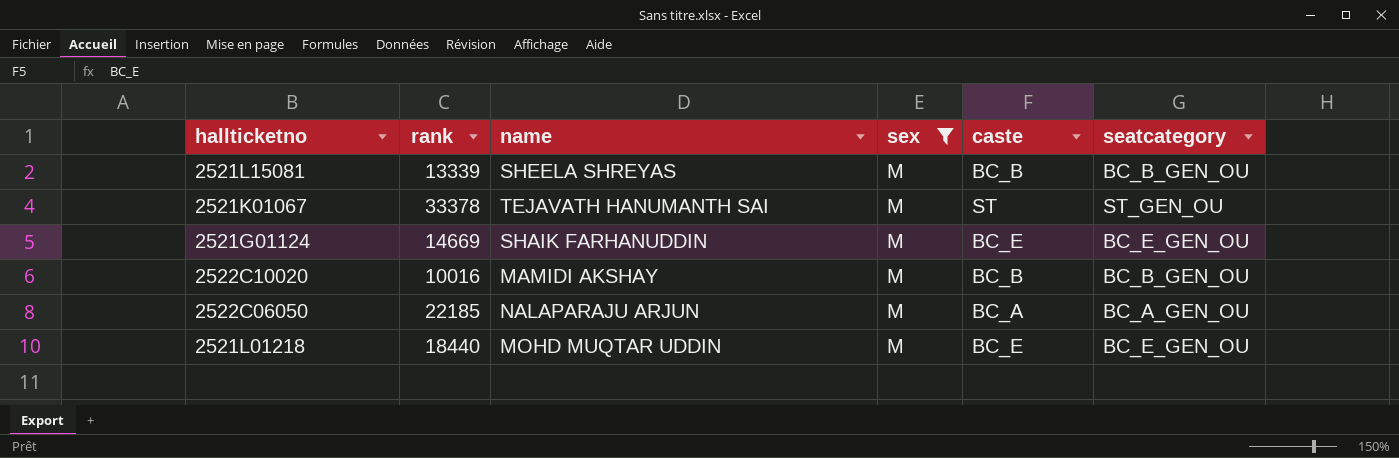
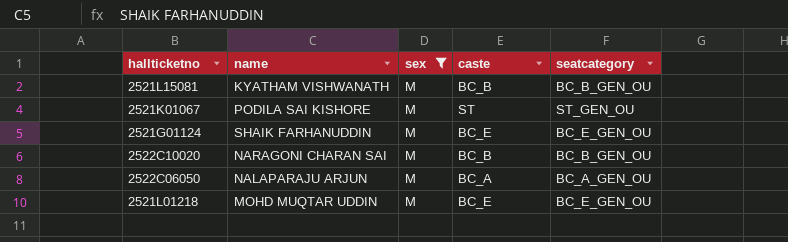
column rank | position: 2 -> none
2521L15081 | name: SHEELA SHREYAS -> KYATHAM VISHWANATH
2521K01067 | name: TEJAVATH HANUMANTH SAI -> PODILA SAI KISHORE
2522C10020 | name: MAMIDI AKSHAY -> NARAGONI CHARAN SAI

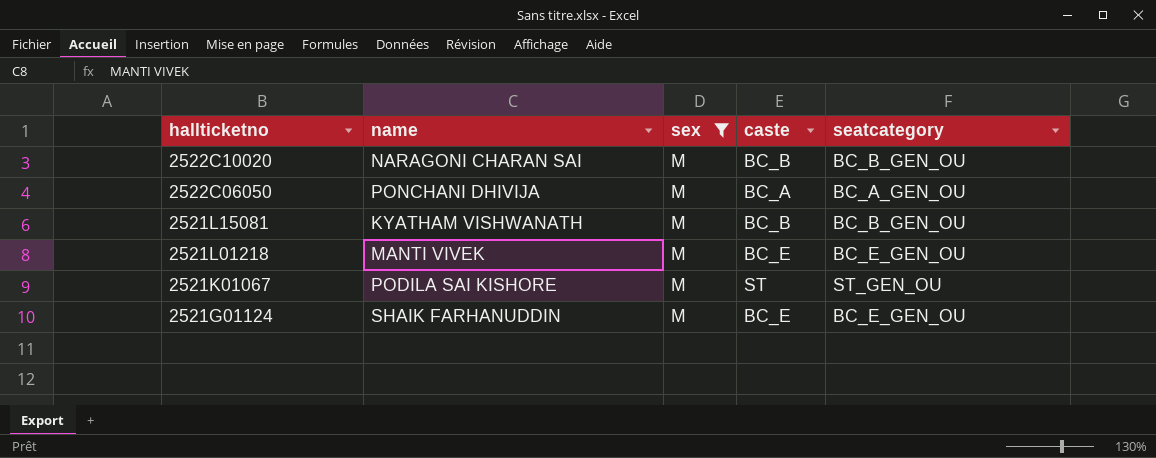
row order: none -> hallticketno descending
2522C06050 | name: NALAPARAJU ARJUN -> PONCHANI DHIVIJA
2521L01218 | name: MOHD MUQTAR UDDIN -> MANTI VIVEK

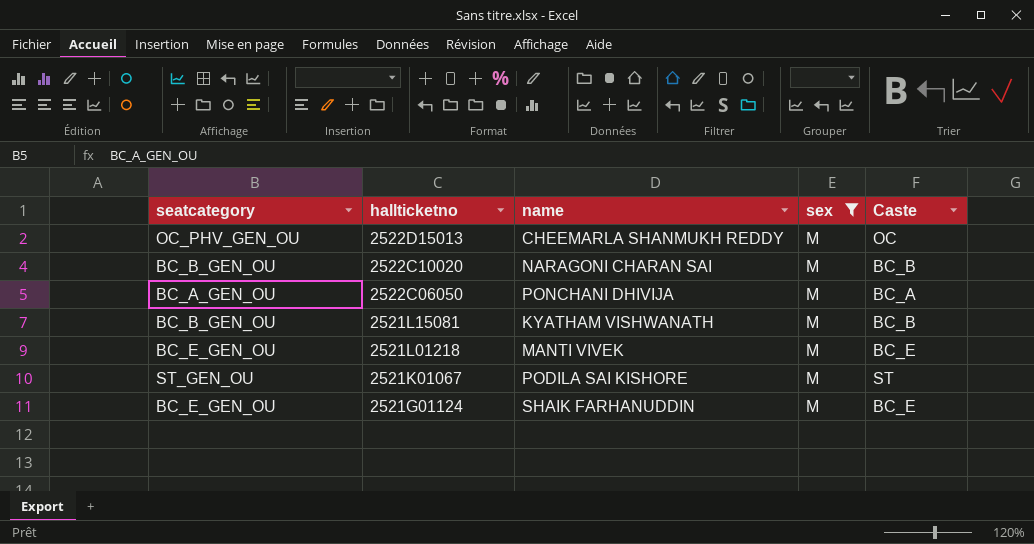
column seatcategory | position: 5 -> 1
column name: caste -> Caste
row 2522D15013: none -> OC_PHV_GEN_OU | CHEEMARLA SHANMUKH REDDY | M | OC

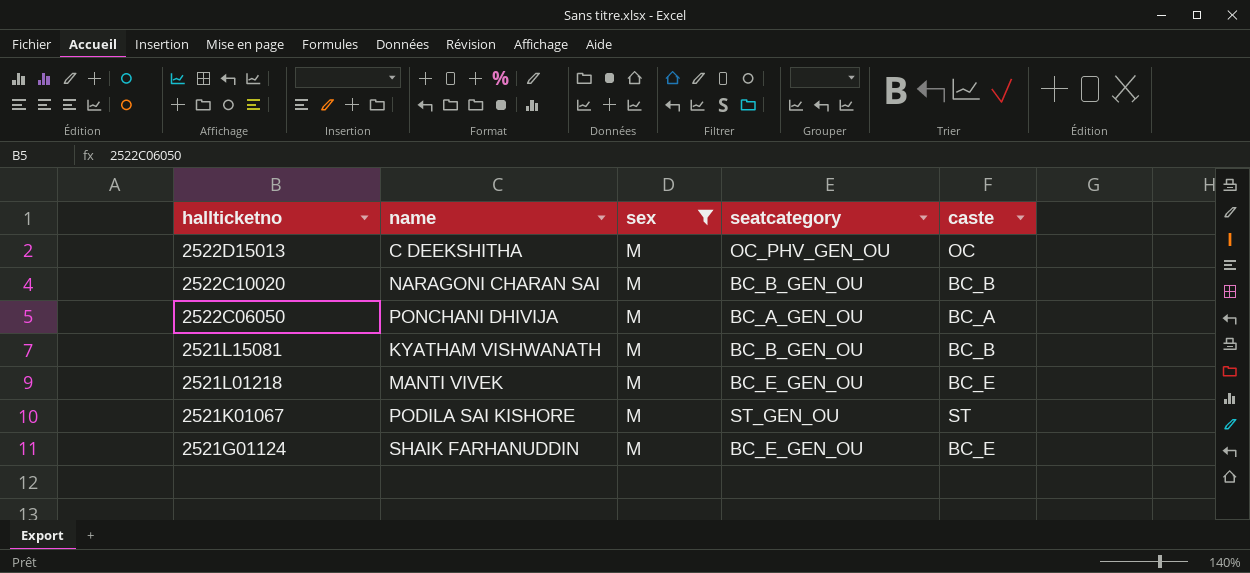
column seatcategory | position: 1 -> 4
column name: Caste -> caste
2522D15013 | name: CHEEMARLA SHANMUKH REDDY -> C DEEKSHITHA

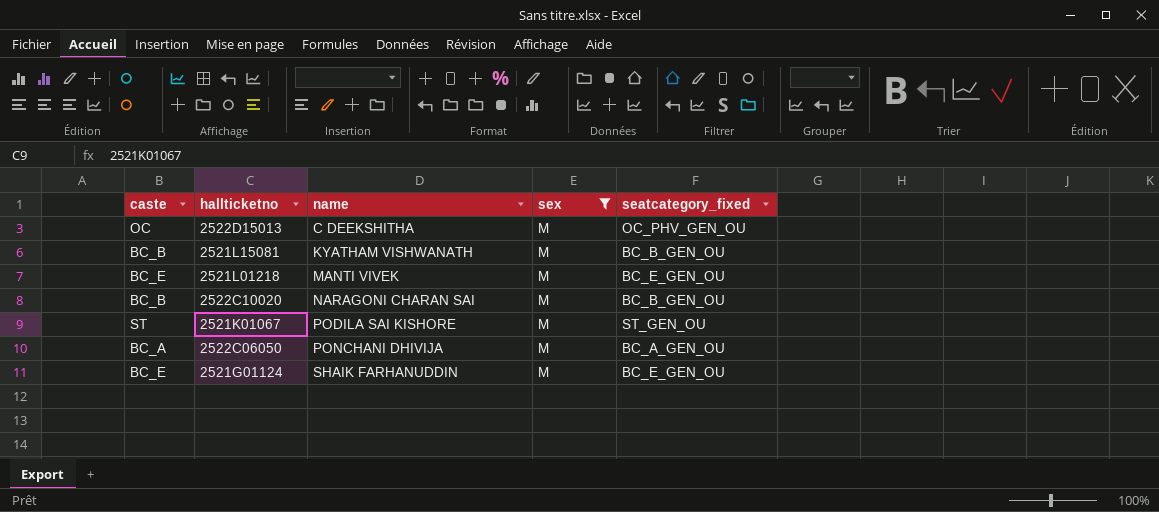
row order: hallticketno descending -> name ascending
column caste | position: 5 -> 1
column name: seatcategory -> seatcategory_fixed

